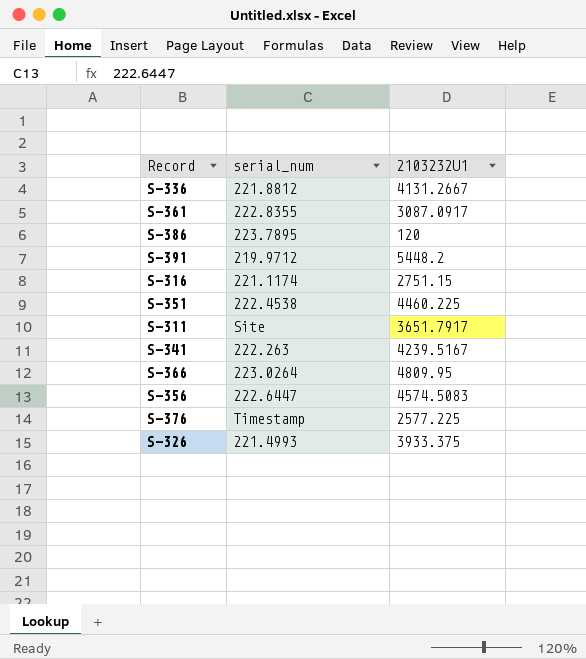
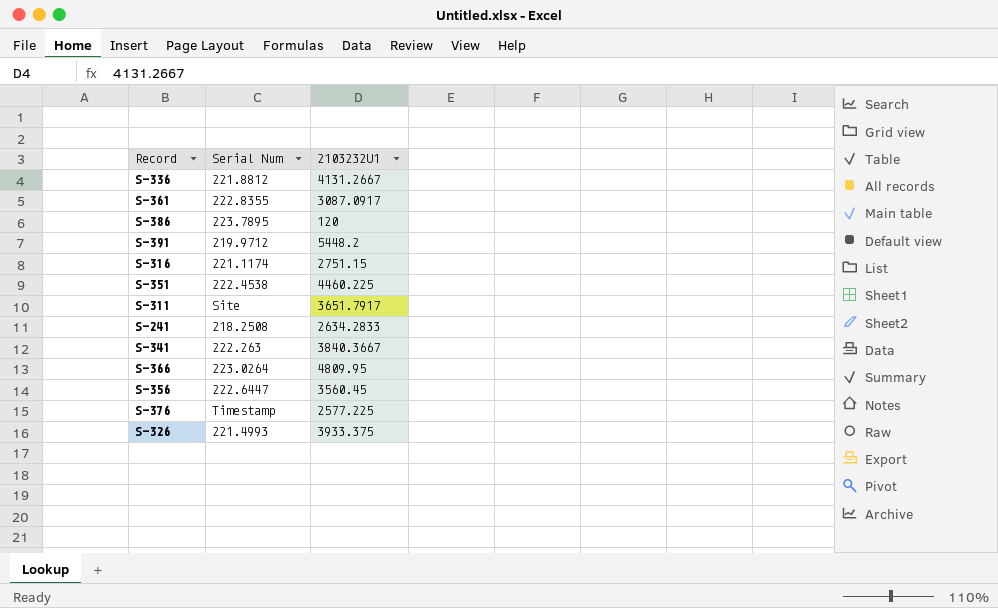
column name: serial_num -> Serial Num
row S-241: none -> 218.2508 | 2634.2833
S-341 | 2103232U1: 4239.5167 -> 3840.3667
S-356 | 2103232U1: 4574.5083 -> 3560.45

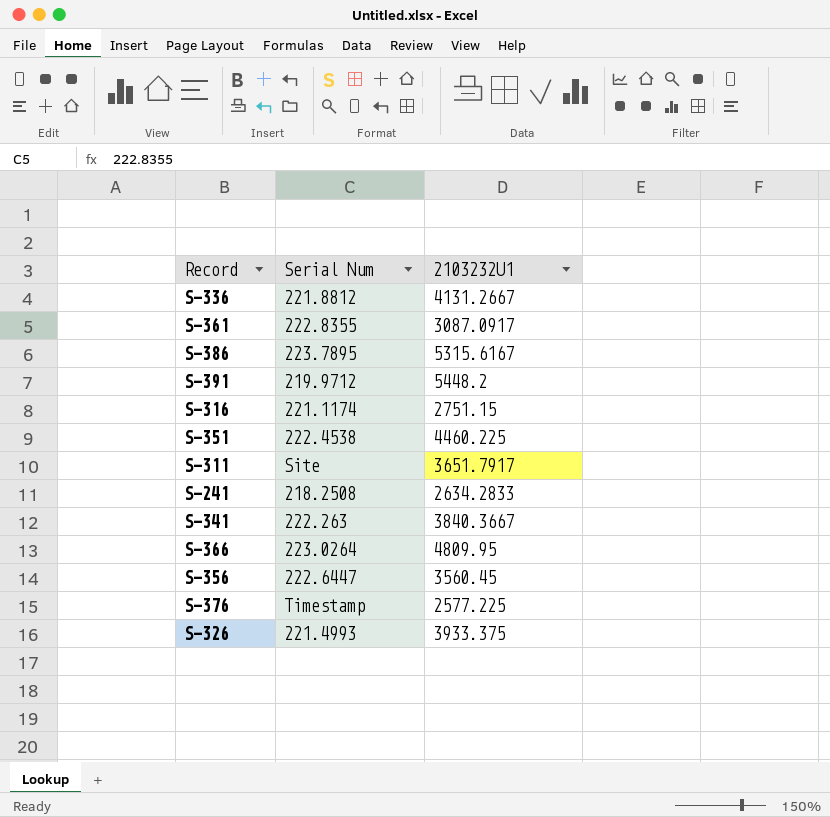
S-386 | 2103232U1: 120 -> 5315.6167

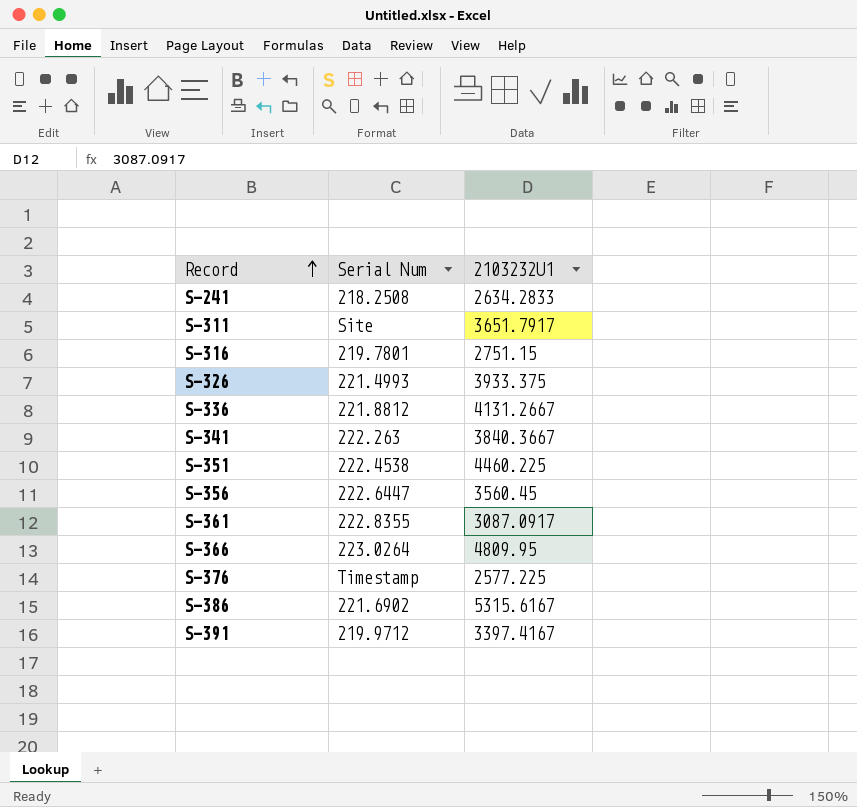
row order: none -> Record ascending
S-316 | Serial Num: 221.1174 -> 219.7801
S-386 | Serial Num: 223.7895 -> 221.6902
S-391 | 2103232U1: 5448.2 -> 3397.4167

